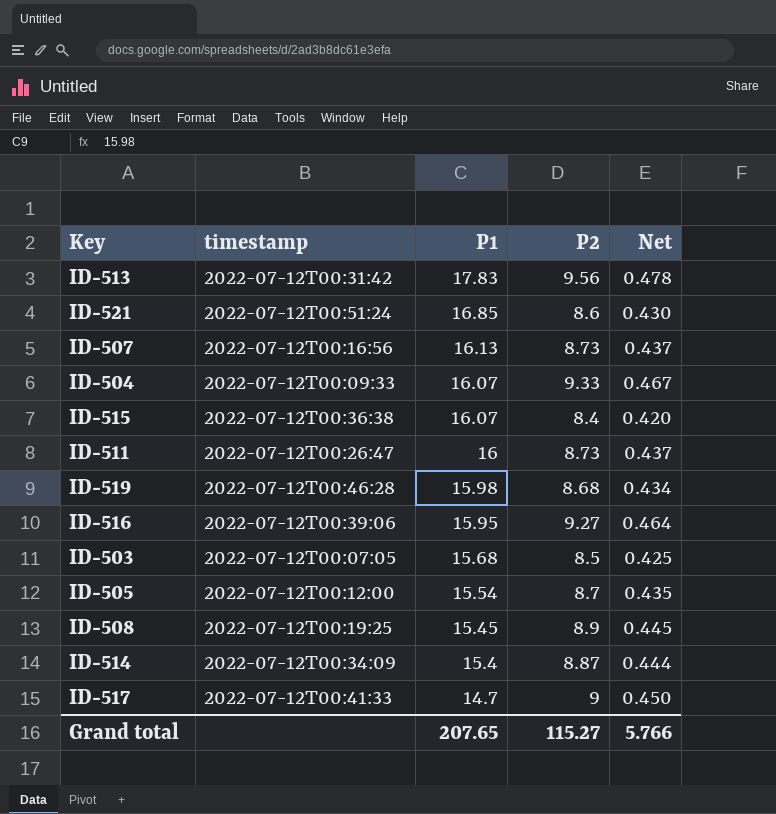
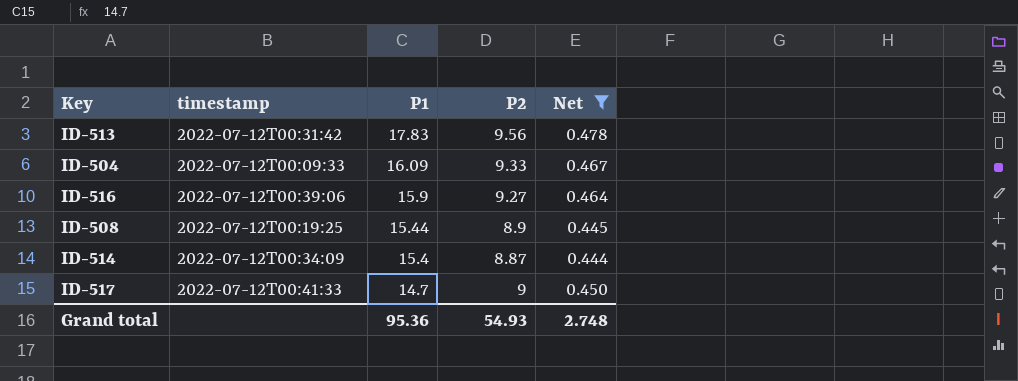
filter: none -> Net >= 0.444
ID-504 | P1: 16.07 -> 16.09
ID-516 | P1: 15.95 -> 15.9
ID-508 | P1: 15.45 -> 15.44
Grand total | P1: 207.65 -> 95.36
Grand total | P2: 115.27 -> 54.93
Grand total | Net: 5.766 -> 2.748

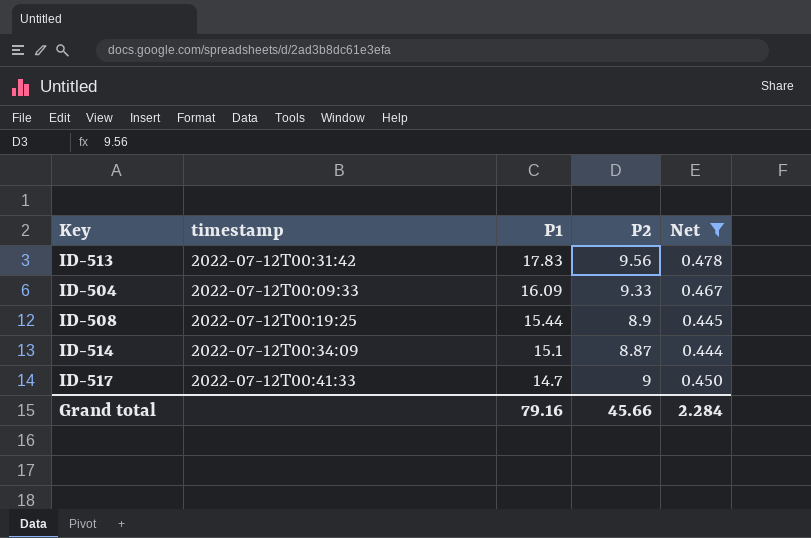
row ID-516: 2022-07-12T00:39:06 | 15.9 | 9.27 | 0.464 -> none
ID-514 | P1: 15.4 -> 15.1
Grand total | P1: 95.36 -> 79.16
Grand total | P2: 54.93 -> 45.66
Grand total | Net: 2.748 -> 2.284

